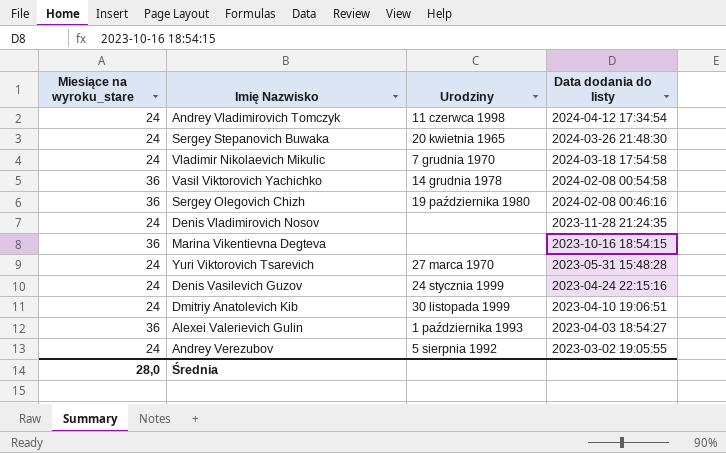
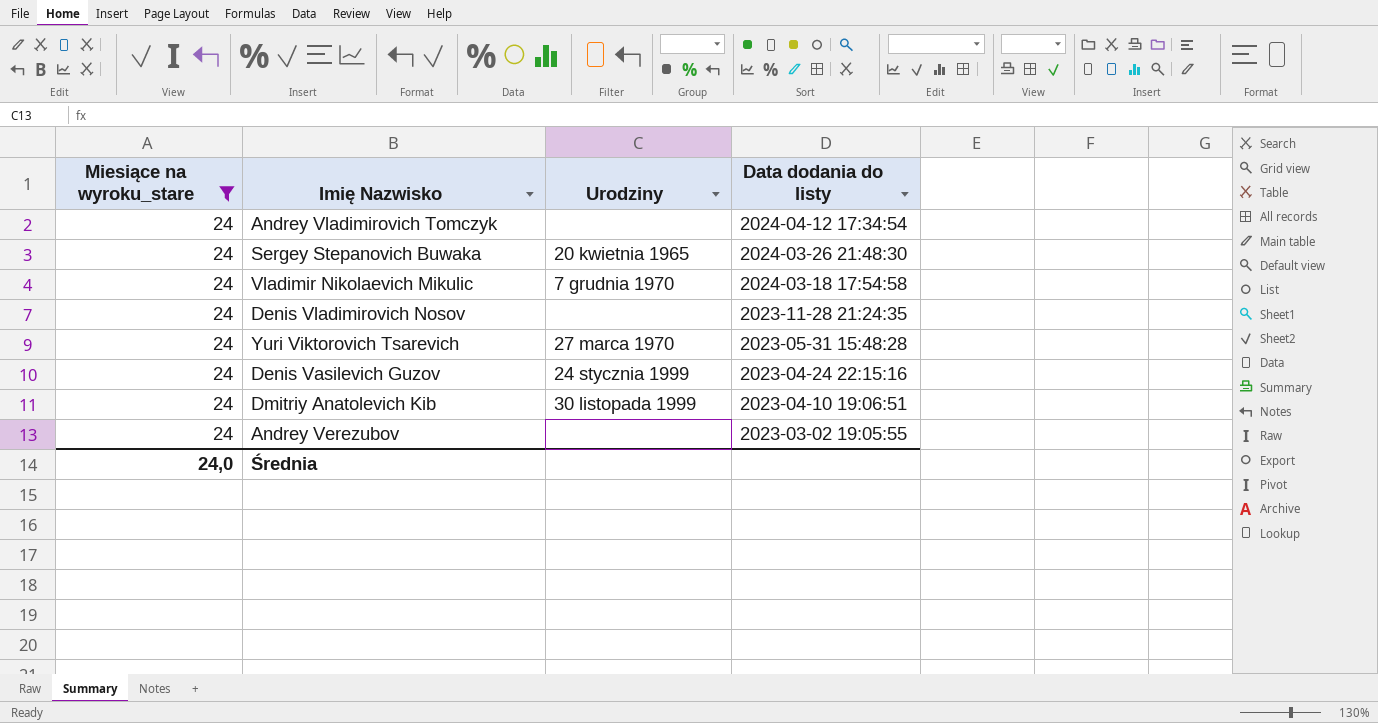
filter: none -> Miesiące na wyroku_stare = 24
Andrey Vladimirovich Tomczyk | Urodziny: 11 czerwca 1998 -> none
Andrey Verezubov | Urodziny: 5 sierpnia 1992 -> none
Średnia | Miesiące na wyroku_stare: 28,0 -> 24,0

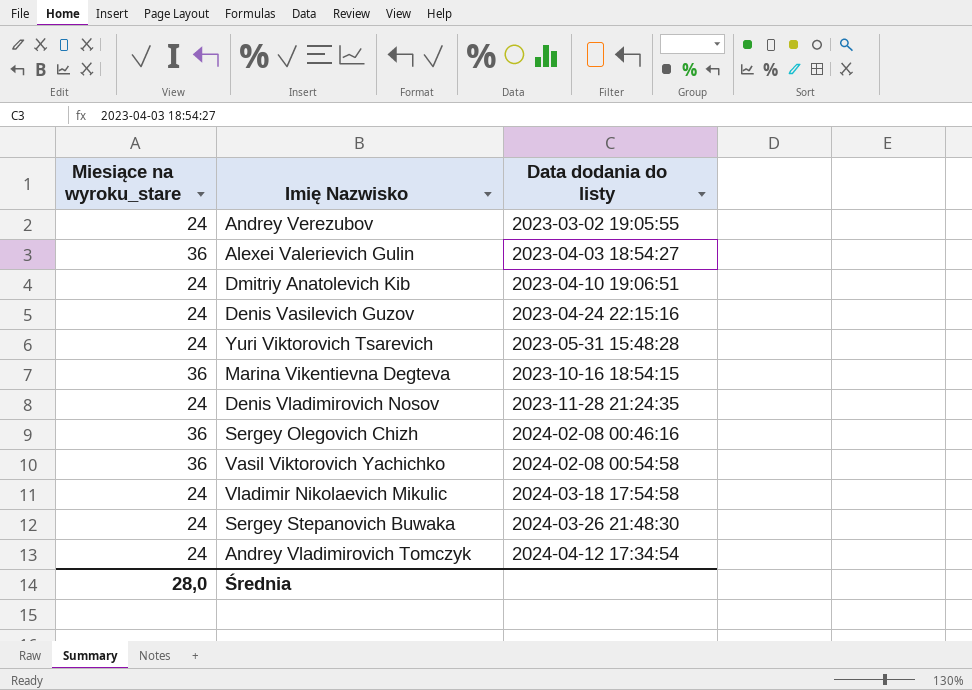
filter: Miesiące na wyroku_stare = 24 -> none
row order: Data dodania do listy descending -> Data dodania do listy ascending
column Urodziny | position: 3 -> none
Średnia | Miesiące na wyroku_stare: 24,0 -> 28,0

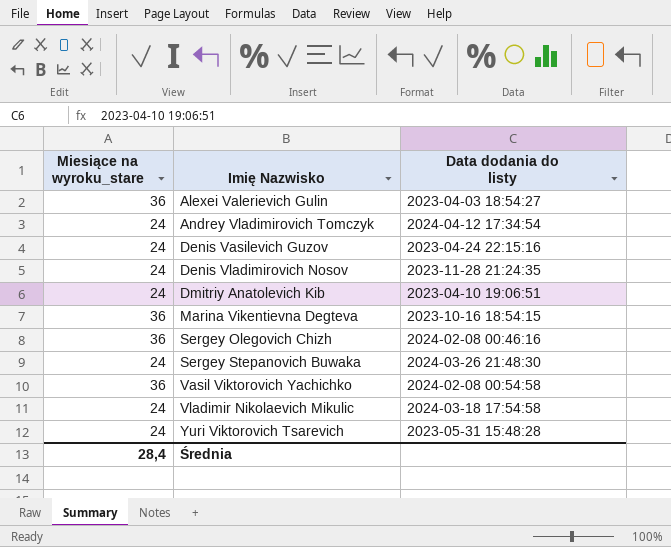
row order: Data dodania do listy ascending -> Imię Nazwisko ascending
row Andrey Verezubov: 24 | 2023-03-02 19:05:55 -> none
Średnia | Miesiące na wyroku_stare: 28,0 -> 28,4

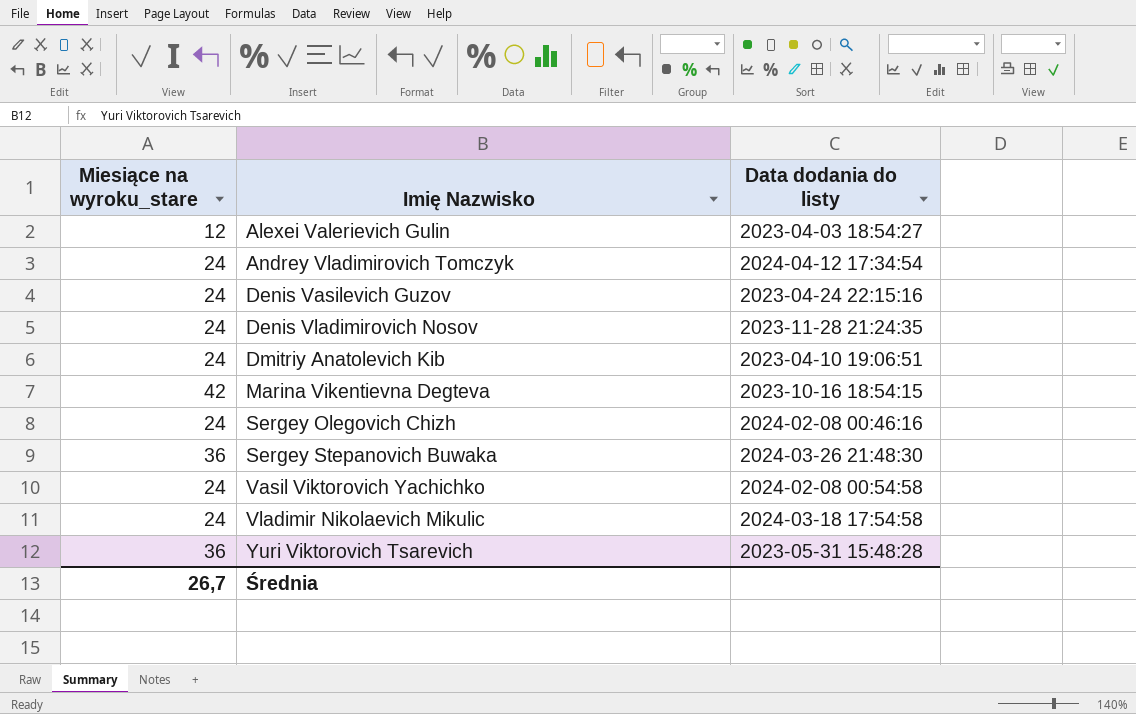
Alexei Valerievich Gulin | Miesiące na wyroku_stare: 36 -> 12
Marina Vikentievna Degteva | Miesiące na wyroku_stare: 36 -> 42
Sergey Olegovich Chizh | Miesiące na wyroku_stare: 36 -> 24
Sergey Stepanovich Buwaka | Miesiące na wyroku_stare: 24 -> 36
Vasil Viktorovich Yachichko | Miesiące na wyroku_stare: 36 -> 24
Yuri Viktorovich Tsarevich | Miesiące na wyroku_stare: 24 -> 36
Średnia | Miesiące na wyroku_stare: 28,4 -> 26,7

